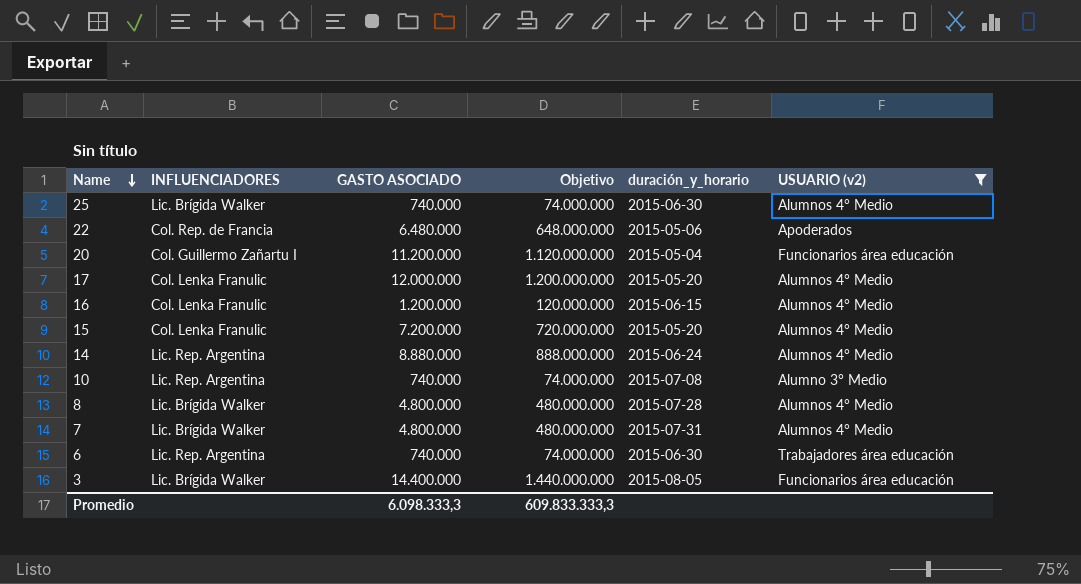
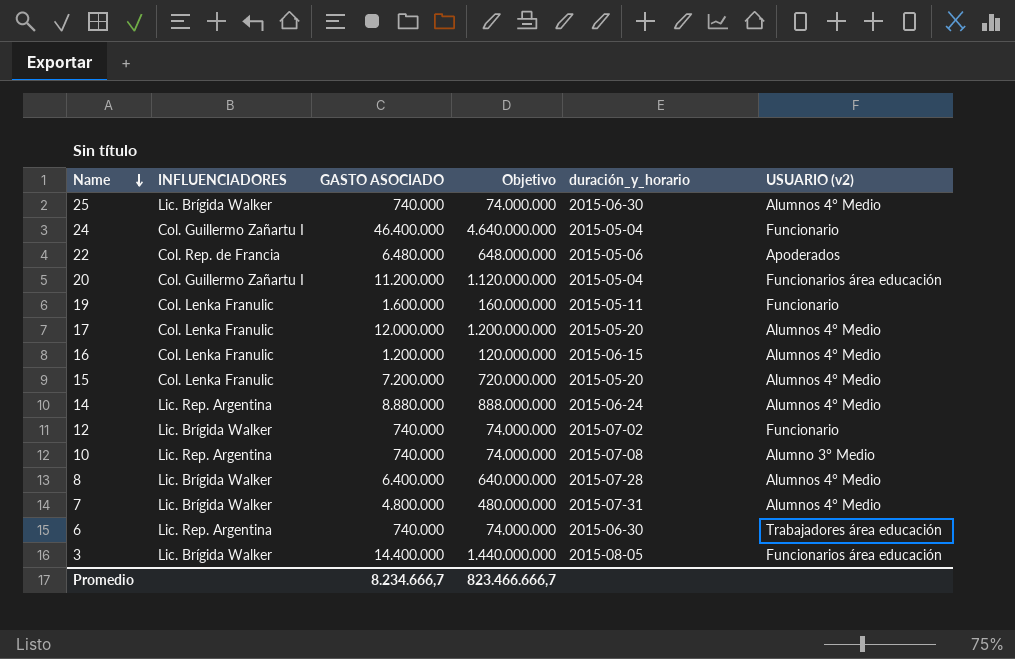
filter: USUARIO (v2) != Funcionario -> none
8 | GASTO ASOCIADO: 4.800.000 -> 6.400.000
8 | Objetivo: 480.000.000 -> 640.000.000
Promedio | GASTO ASOCIADO: 6.098.333,3 -> 8.234.666,7
Promedio | Objetivo: 609.833.333,3 -> 823.466.666,7

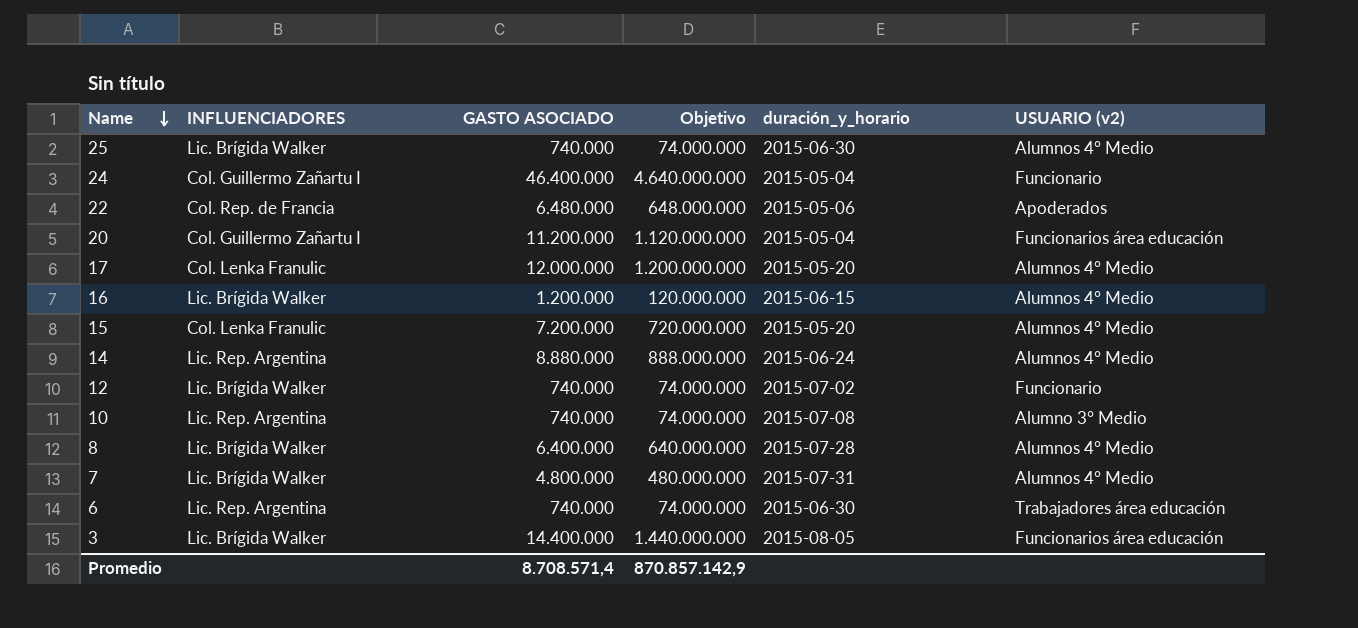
row 19: Col. Lenka Franulic | 1.600.000 | 160.000.000 | 2015-05-11 | Funcionario -> none
16 | INFLUENCIADORES: Col. Lenka Franulic -> Lic. Brígida Walker
Promedio | GASTO ASOCIADO: 8.234.666,7 -> 8.708.571,4
Promedio | Objetivo: 823.466.666,7 -> 870.857.142,9

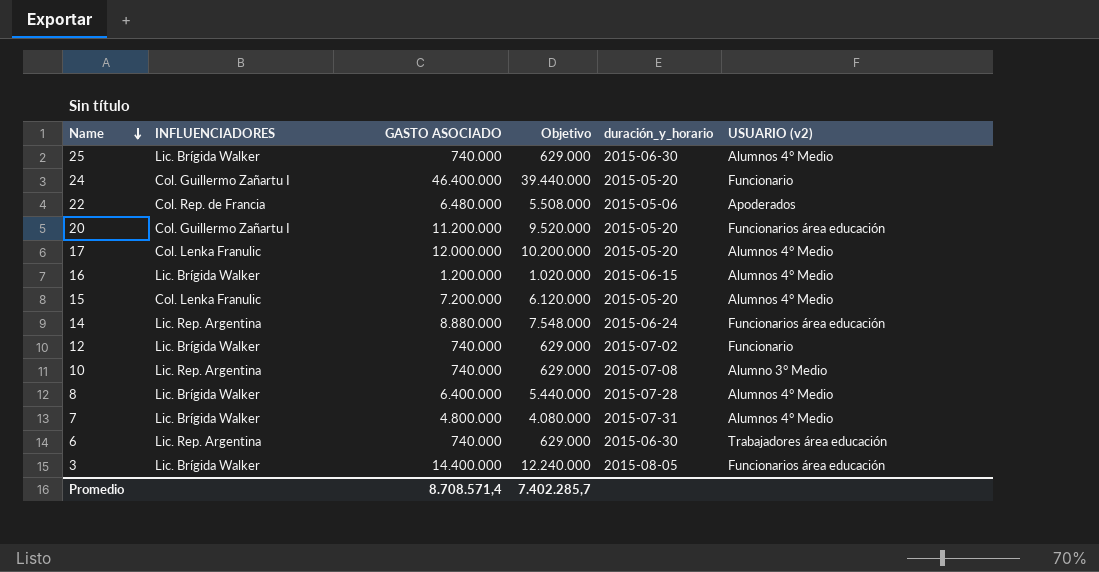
column Objetivo | formula: [GASTO ASOCIADO] * 100 -> [GASTO ASOCIADO] * 0,85
24 | duración_y_horario: 2015-05-04 -> 2015-05-20
20 | duración_y_horario: 2015-05-04 -> 2015-05-20
14 | USUARIO (v2): Alumnos 4° Medio -> Funcionarios área educación
Promedio | Objetivo: 870.857.142,9 -> 7.402.285,7

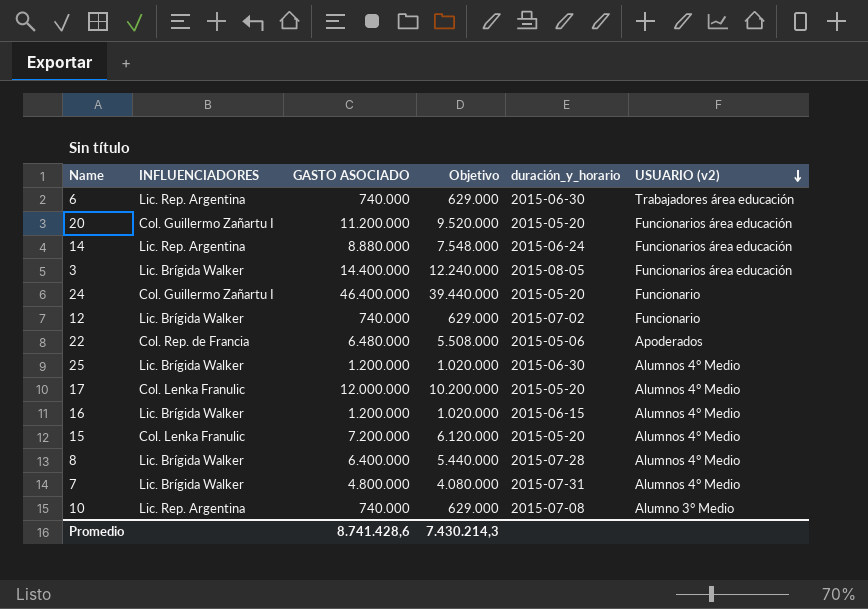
row order: Name descending -> USUARIO (v2) descending
25 | GASTO ASOCIADO: 740.000 -> 1.200.000
25 | Objetivo: 629.000 -> 1.020.000
Promedio | GASTO ASOCIADO: 8.708.571,4 -> 8.741.428,6
Promedio | Objetivo: 7.402.285,7 -> 7.430.214,3

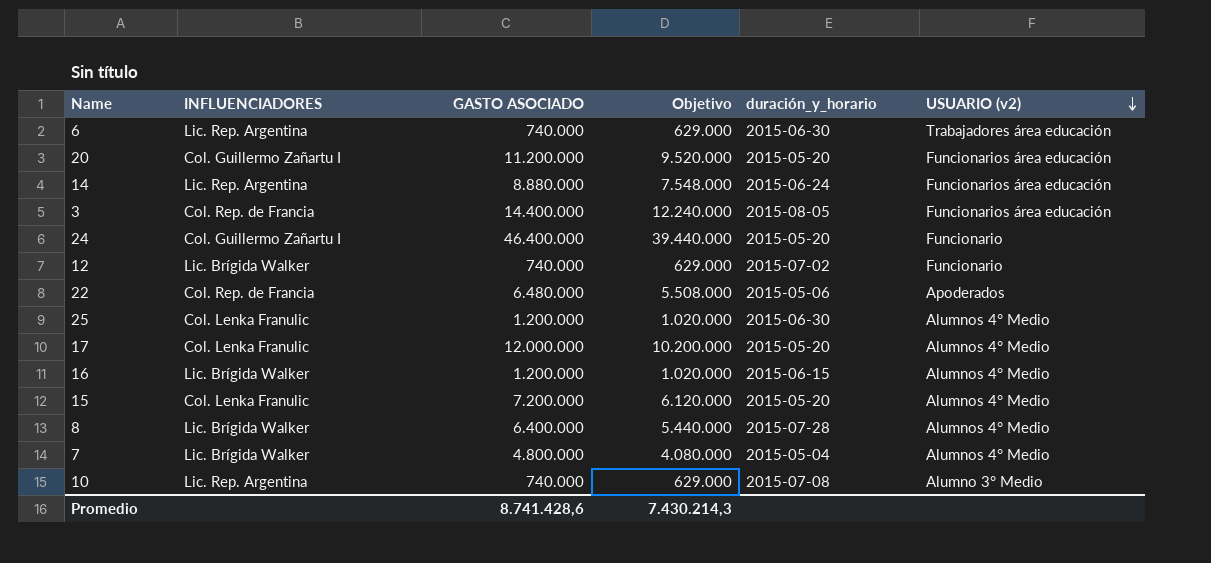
3 | INFLUENCIADORES: Lic. Brígida Walker -> Col. Rep. de Francia
25 | INFLUENCIADORES: Lic. Brígida Walker -> Col. Lenka Franulic
7 | duración_y_horario: 2015-07-31 -> 2015-05-04

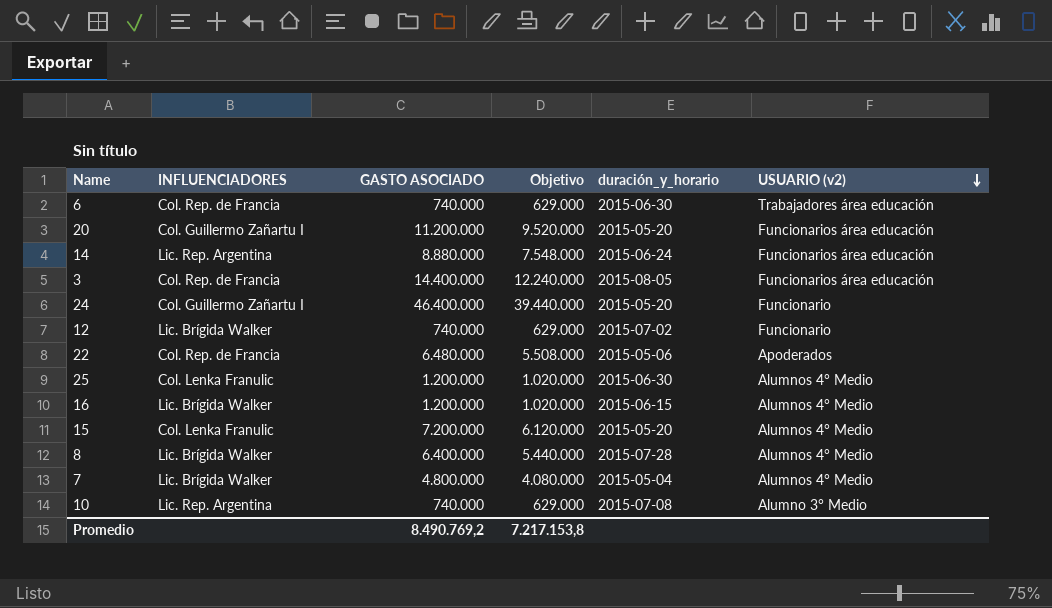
row 17: Col. Lenka Franulic | 12.000.000 | 10.200.000 | 2015-05-20 | Alumnos 4° Medio -> none
6 | INFLUENCIADORES: Lic. Rep. Argentina -> Col. Rep. de Francia
Promedio | GASTO ASOCIADO: 8.741.428,6 -> 8.490.769,2
Promedio | Objetivo: 7.430.214,3 -> 7.217.153,8

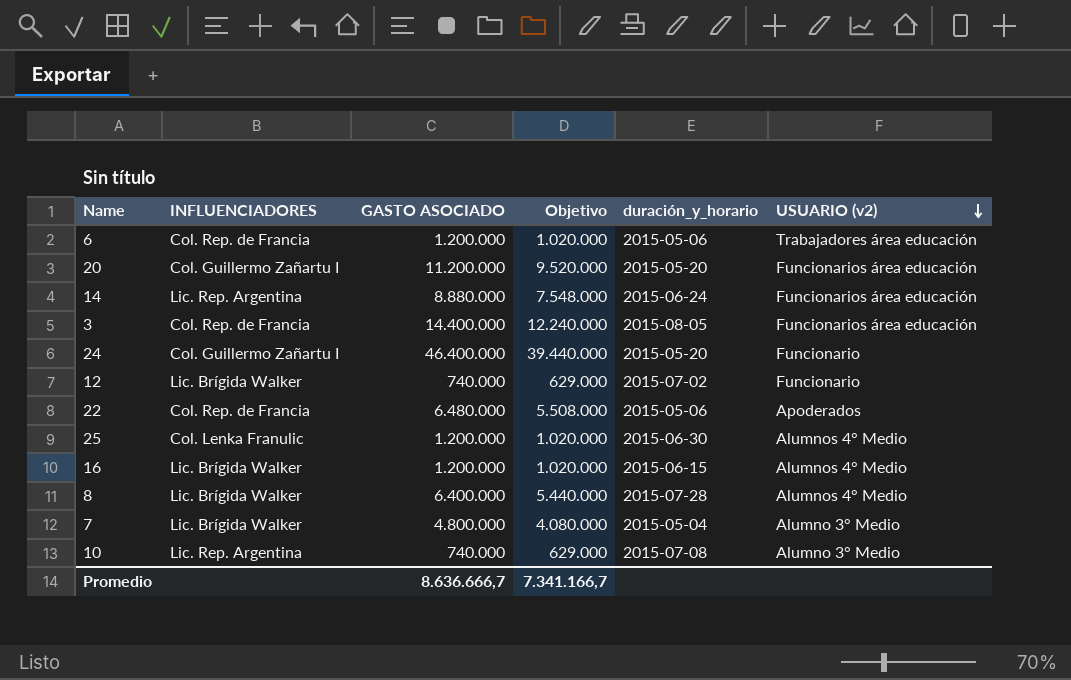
row 15: Col. Lenka Franulic | 7.200.000 | 6.120.000 | 2015-05-20 | Alumnos 4° Medio -> none
6 | GASTO ASOCIADO: 740.000 -> 1.200.000
6 | Objetivo: 629.000 -> 1.020.000
6 | duración_y_horario: 2015-06-30 -> 2015-05-06
7 | USUARIO (v2): Alumnos 4° Medio -> Alumno 3° Medio
Promedio | GASTO ASOCIADO: 8.490.769,2 -> 8.636.666,7
Promedio | Objetivo: 7.217.153,8 -> 7.341.166,7

